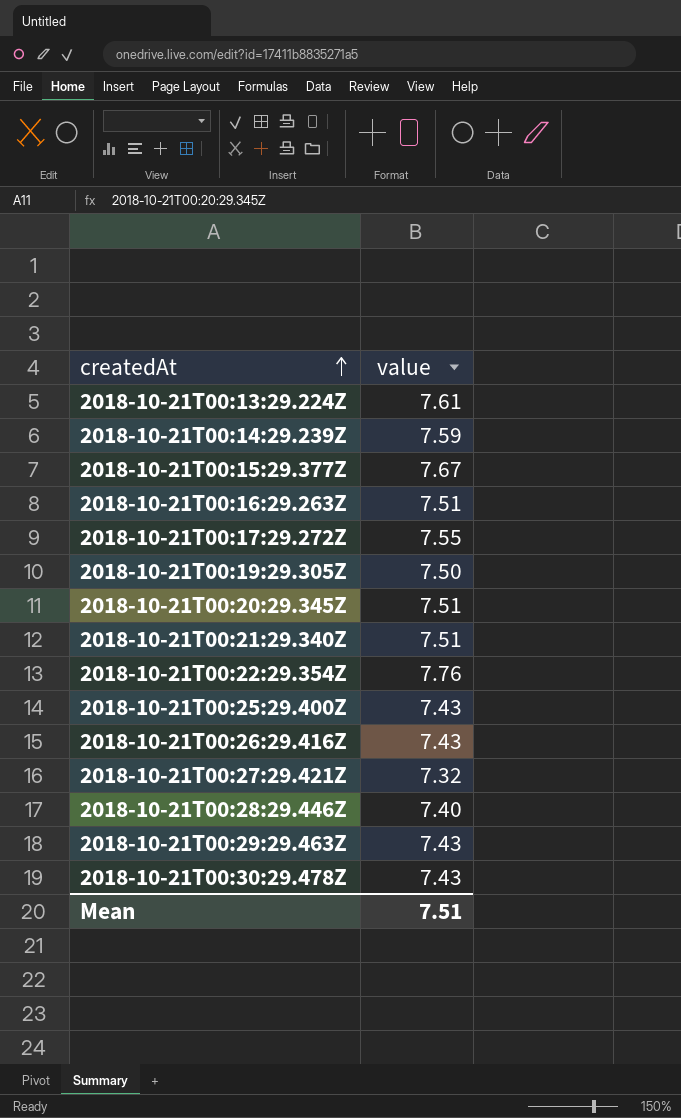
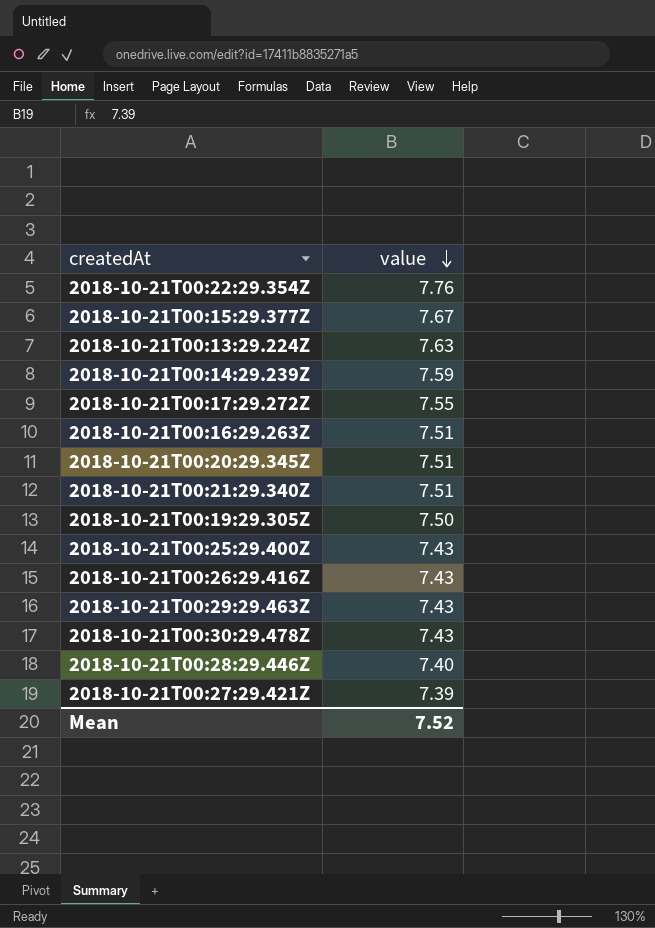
row order: createdAt ascending -> value descending
2018-10-21T00:13:29.224Z | value: 7.61 -> 7.63
2018-10-21T00:27:29.421Z | value: 7.32 -> 7.39
Mean | value: 7.51 -> 7.52

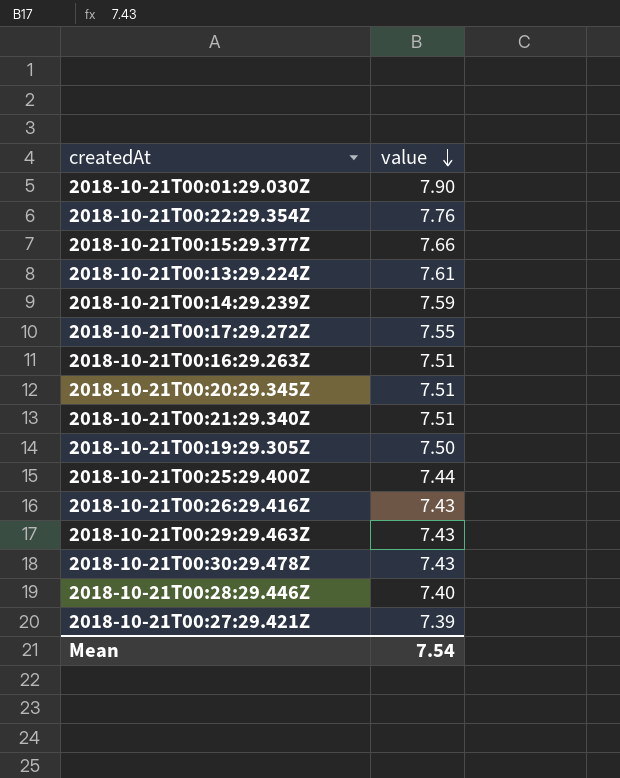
row 2018-10-21T00:01:29.030Z: none -> 7.90
2018-10-21T00:15:29.377Z | value: 7.67 -> 7.66
2018-10-21T00:13:29.224Z | value: 7.63 -> 7.61
2018-10-21T00:25:29.400Z | value: 7.43 -> 7.44
Mean | value: 7.52 -> 7.54

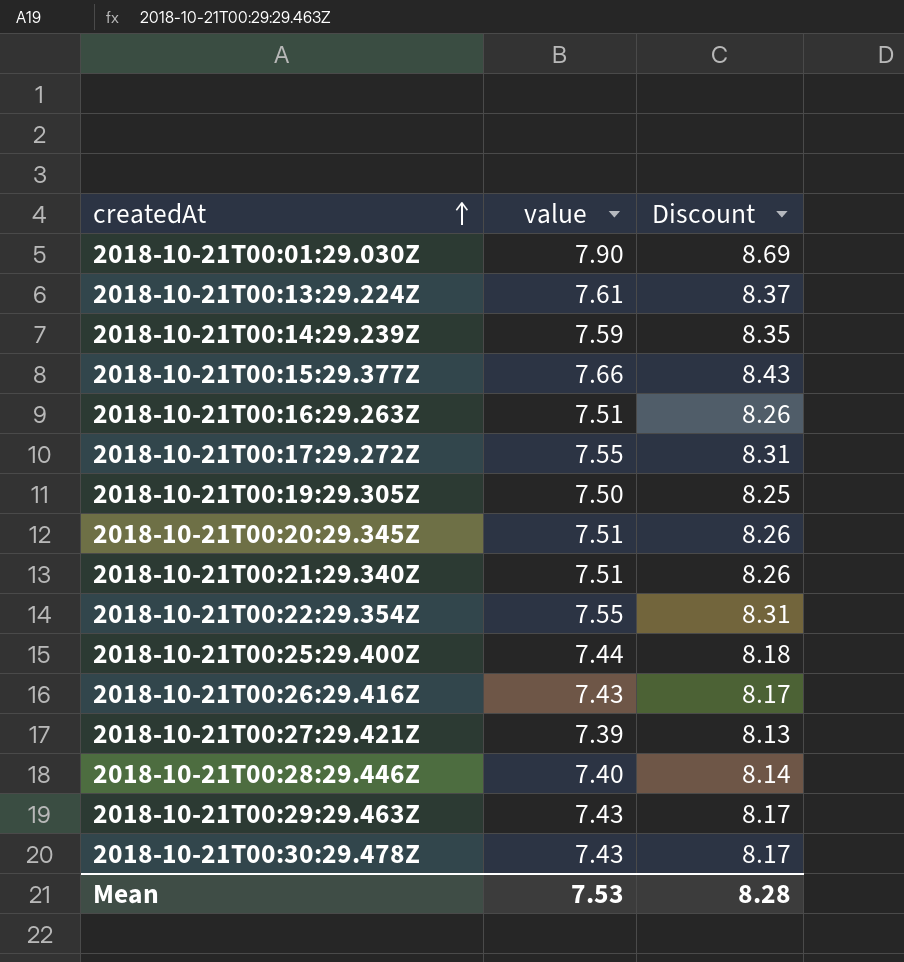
row order: value descending -> createdAt ascending
column Discount | formula: none -> [value] * 1.1
2018-10-21T00:22:29.354Z | value: 7.76 -> 7.55
Mean | value: 7.54 -> 7.53

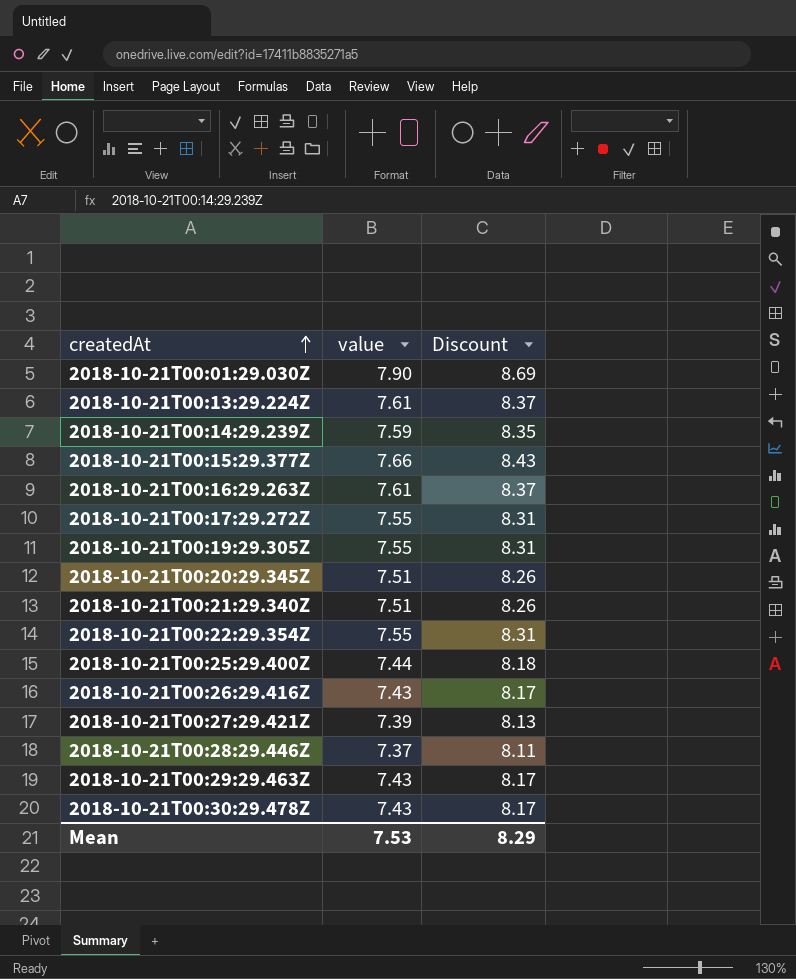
2018-10-21T00:16:29.263Z | value: 7.51 -> 7.61
2018-10-21T00:16:29.263Z | Discount: 8.26 -> 8.37
2018-10-21T00:19:29.305Z | value: 7.50 -> 7.55
2018-10-21T00:19:29.305Z | Discount: 8.25 -> 8.31
2018-10-21T00:28:29.446Z | value: 7.40 -> 7.37
2018-10-21T00:28:29.446Z | Discount: 8.14 -> 8.11
Mean | Discount: 8.28 -> 8.29

